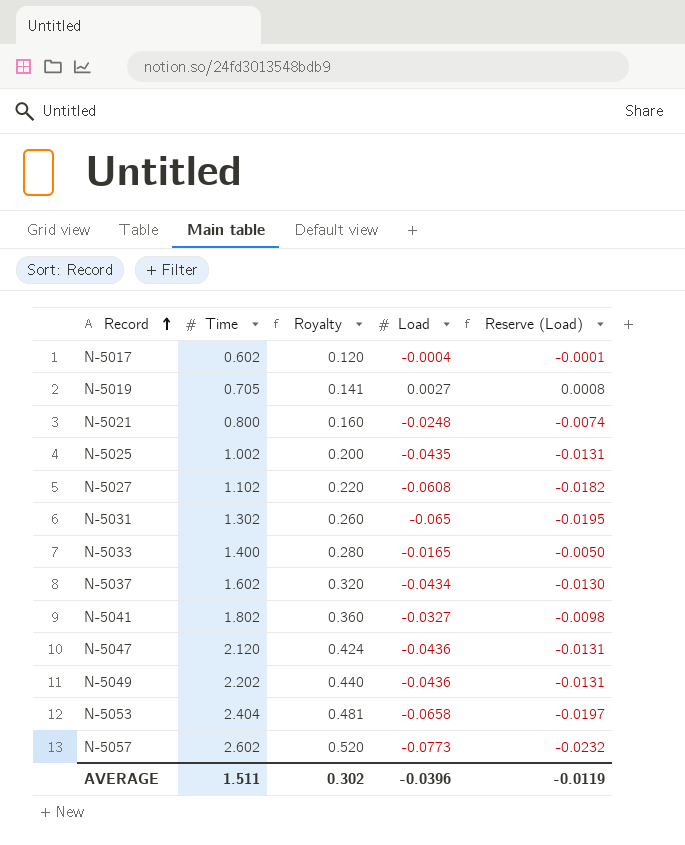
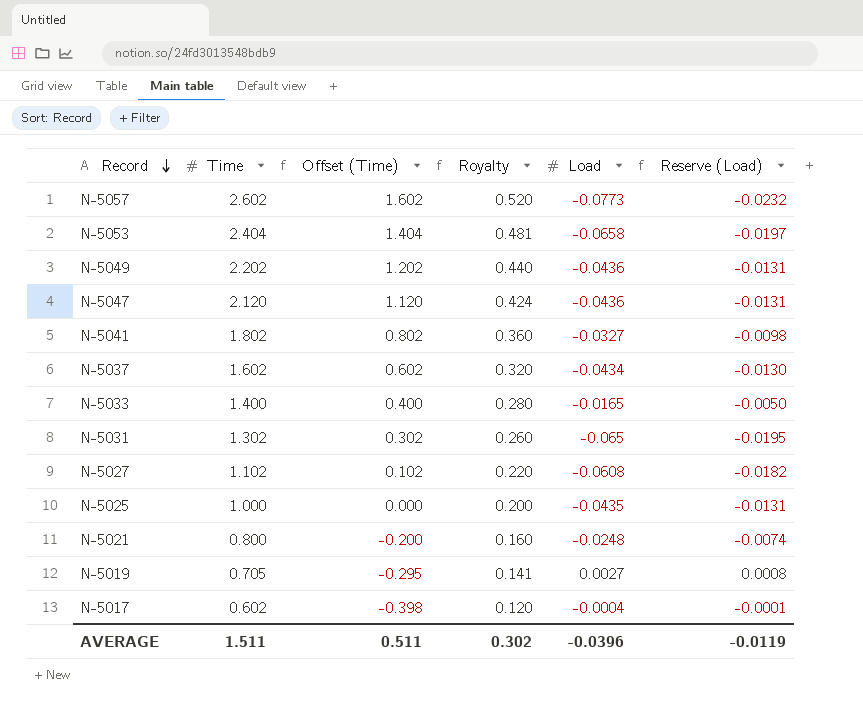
row order: Record ascending -> Record descending
column Offset (Time) | formula: none -> [Time] - 1
N-5025 | Time: 1.002 -> 1.000

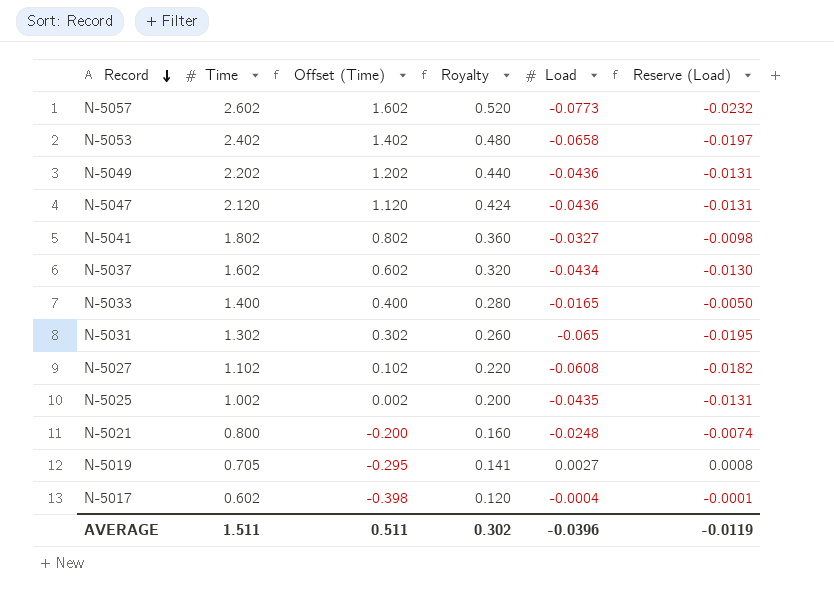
N-5053 | Time: 2.404 -> 2.402
N-5053 | Offset (Time): 1.404 -> 1.402
N-5053 | Royalty: 0.481 -> 0.480
N-5025 | Time: 1.000 -> 1.002
N-5025 | Offset (Time): 0.000 -> 0.002

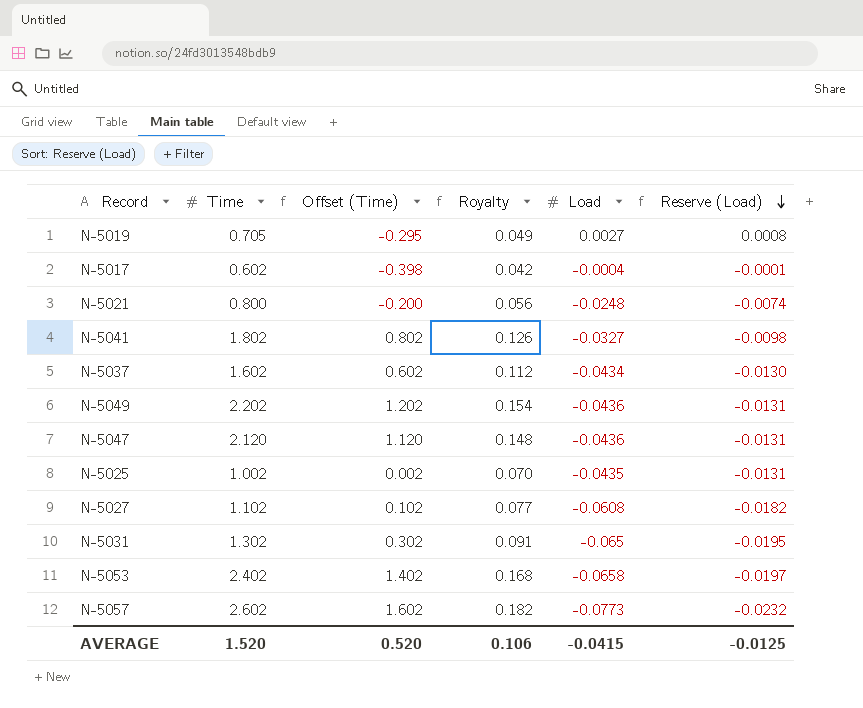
row order: Record descending -> Reserve (Load) descending
column Royalty | formula: [Time] * 0.2 -> [Time] * 0.07
row N-5033: 1.400 | 0.400 | 0.280 | -0.0165 | -0.0050 -> none
AVERAGE | Time: 1.511 -> 1.520
AVERAGE | Offset (Time): 0.511 -> 0.520
AVERAGE | Royalty: 0.302 -> 0.106
AVERAGE | Load: -0.0396 -> -0.0415
AVERAGE | Reserve (Load): -0.0119 -> -0.0125

